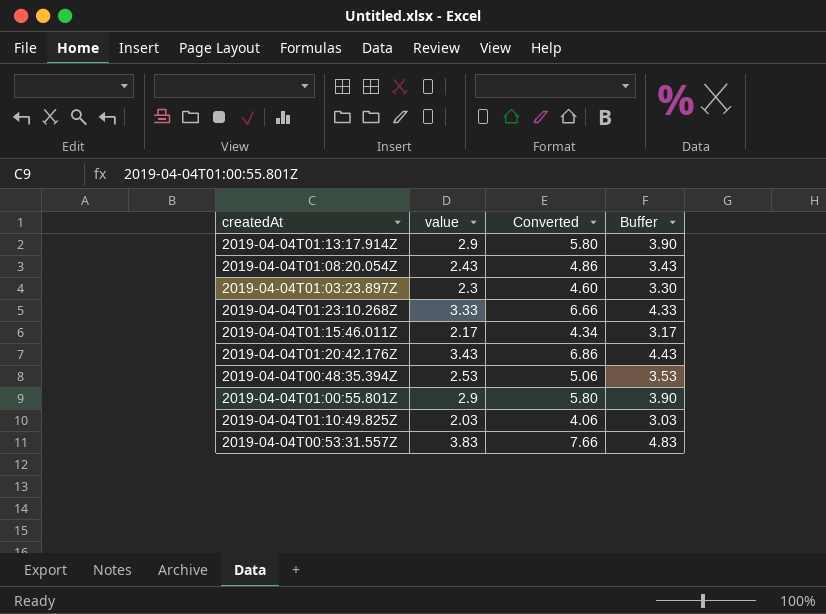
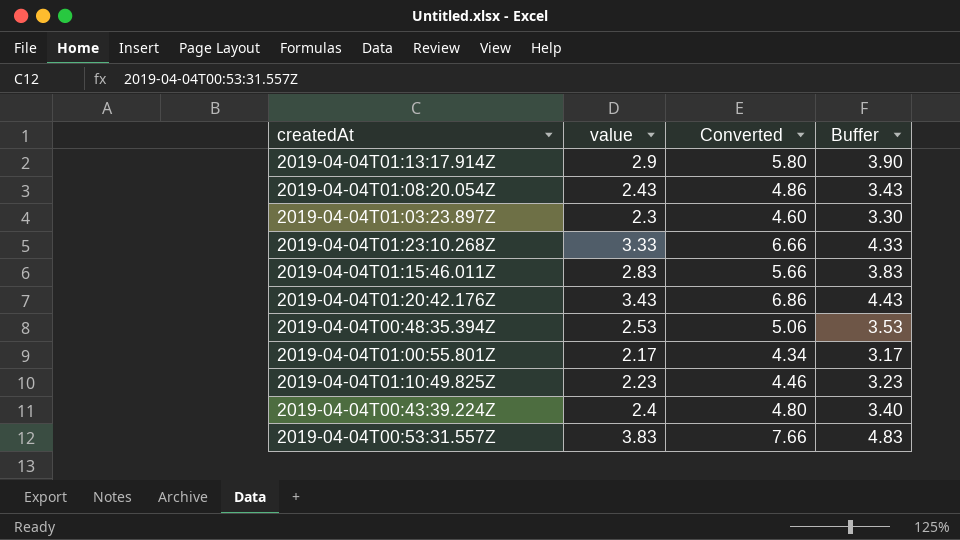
2019-04-04T01:15:46.011Z | value: 2.17 -> 2.83
2019-04-04T01:15:46.011Z | Converted: 4.34 -> 5.66
2019-04-04T01:15:46.011Z | Buffer: 3.17 -> 3.83
2019-04-04T01:00:55.801Z | value: 2.9 -> 2.17
2019-04-04T01:00:55.801Z | Converted: 5.80 -> 4.34
2019-04-04T01:00:55.801Z | Buffer: 3.90 -> 3.17
2019-04-04T01:10:49.825Z | value: 2.03 -> 2.23
2019-04-04T01:10:49.825Z | Converted: 4.06 -> 4.46
2019-04-04T01:10:49.825Z | Buffer: 3.03 -> 3.23
row 2019-04-04T00:43:39.224Z: none -> 2.4 | 4.80 | 3.40

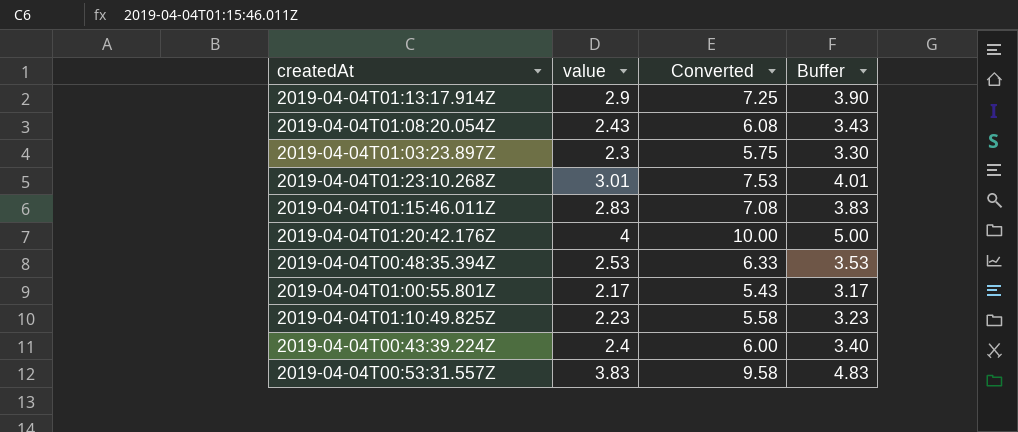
column Converted | formula: [value] * 2 -> [value] * 2.5
2019-04-04T01:23:10.268Z | value: 3.33 -> 3.01
2019-04-04T01:23:10.268Z | Buffer: 4.33 -> 4.01
2019-04-04T01:20:42.176Z | value: 3.43 -> 4
2019-04-04T01:20:42.176Z | Buffer: 4.43 -> 5.00

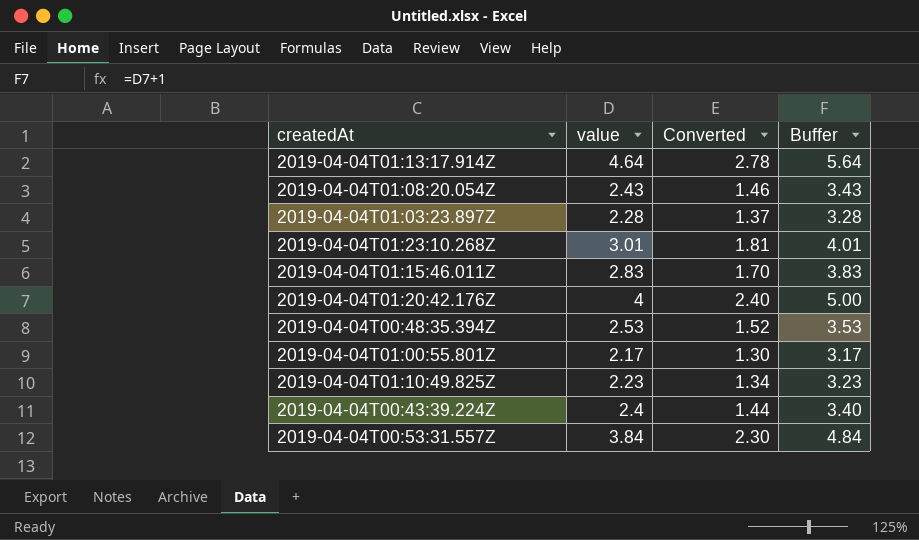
column Converted | formula: [value] * 2.5 -> [value] * 0.6
2019-04-04T01:13:17.914Z | value: 2.9 -> 4.64
2019-04-04T01:13:17.914Z | Buffer: 3.90 -> 5.64
2019-04-04T01:03:23.897Z | value: 2.3 -> 2.28
2019-04-04T01:03:23.897Z | Buffer: 3.30 -> 3.28
2019-04-04T00:53:31.557Z | value: 3.83 -> 3.84
2019-04-04T00:53:31.557Z | Buffer: 4.83 -> 4.84

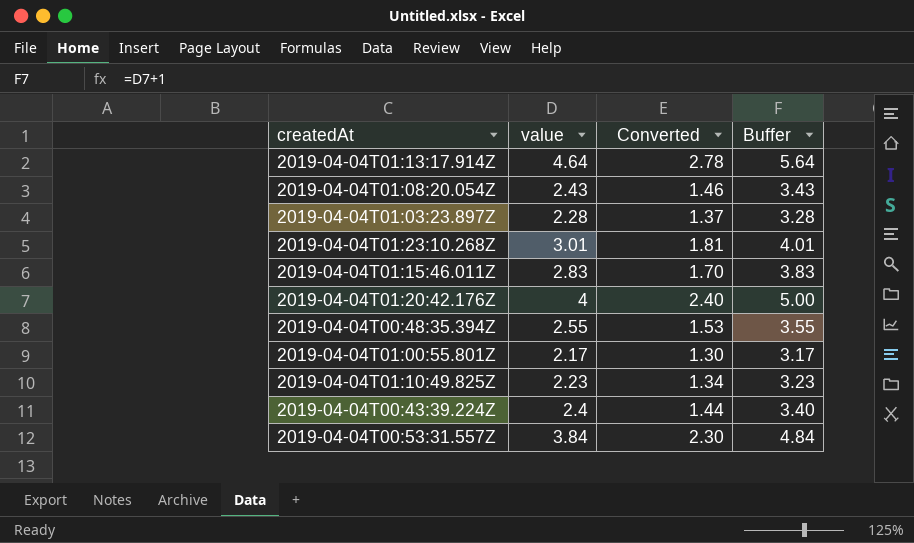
2019-04-04T00:48:35.394Z | value: 2.53 -> 2.55
2019-04-04T00:48:35.394Z | Converted: 1.52 -> 1.53
2019-04-04T00:48:35.394Z | Buffer: 3.53 -> 3.55

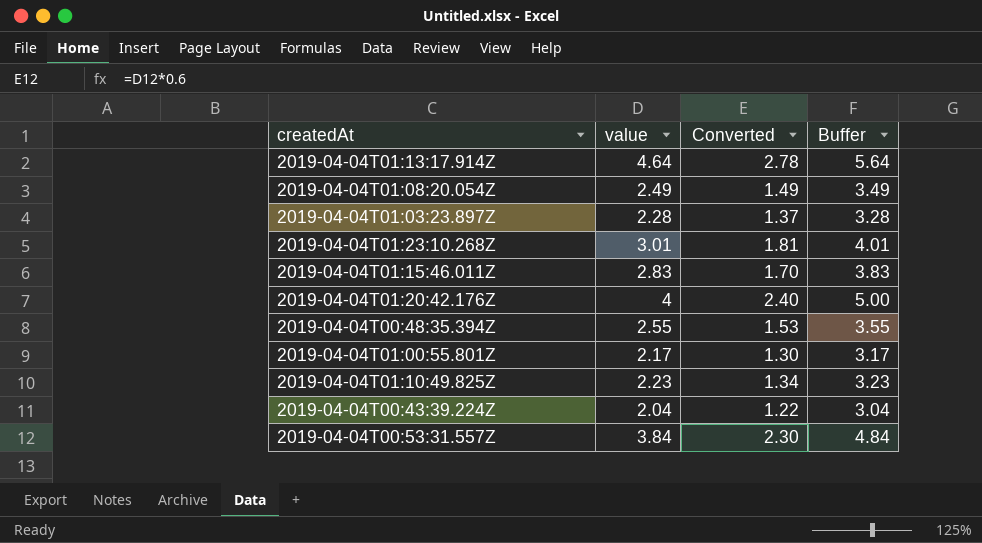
2019-04-04T01:08:20.054Z | value: 2.43 -> 2.49
2019-04-04T01:08:20.054Z | Converted: 1.46 -> 1.49
2019-04-04T01:08:20.054Z | Buffer: 3.43 -> 3.49
2019-04-04T00:43:39.224Z | value: 2.4 -> 2.04
2019-04-04T00:43:39.224Z | Converted: 1.44 -> 1.22
2019-04-04T00:43:39.224Z | Buffer: 3.40 -> 3.04

